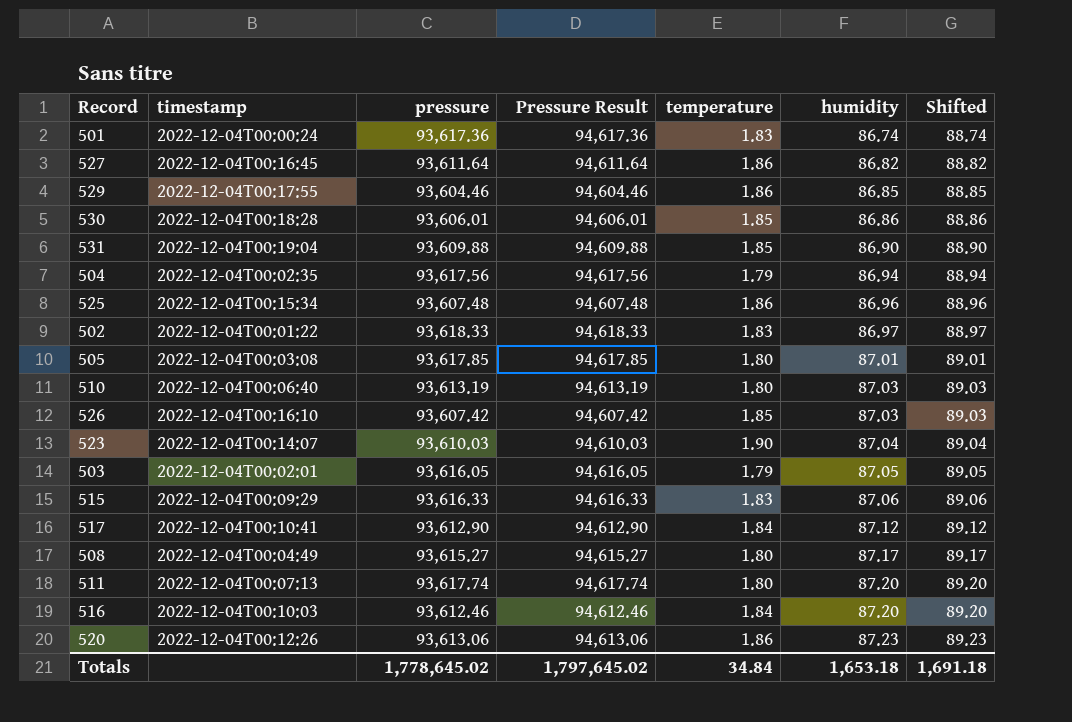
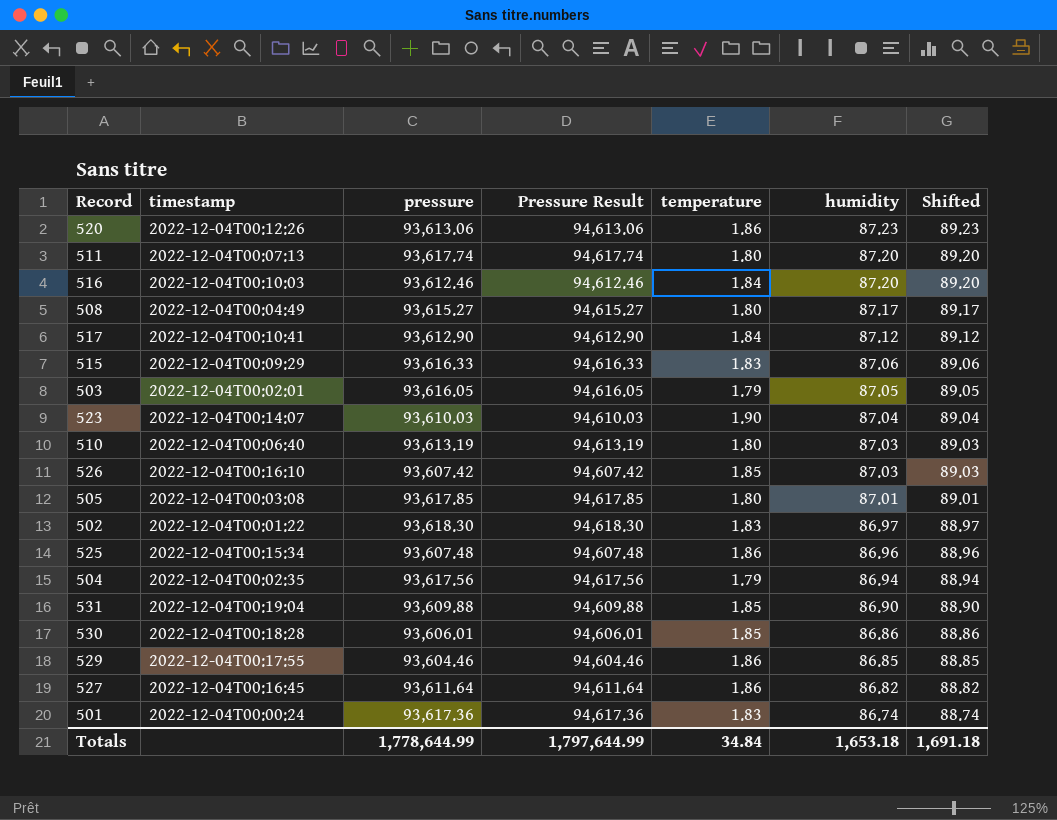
row order: humidity ascending -> humidity descending
502 | pressure: 93,618.33 -> 93,618.30
502 | Pressure Result: 94,618.33 -> 94,618.30
Totals | pressure: 1,778,645.02 -> 1,778,644.99
Totals | Pressure Result: 1,797,645.02 -> 1,797,644.99

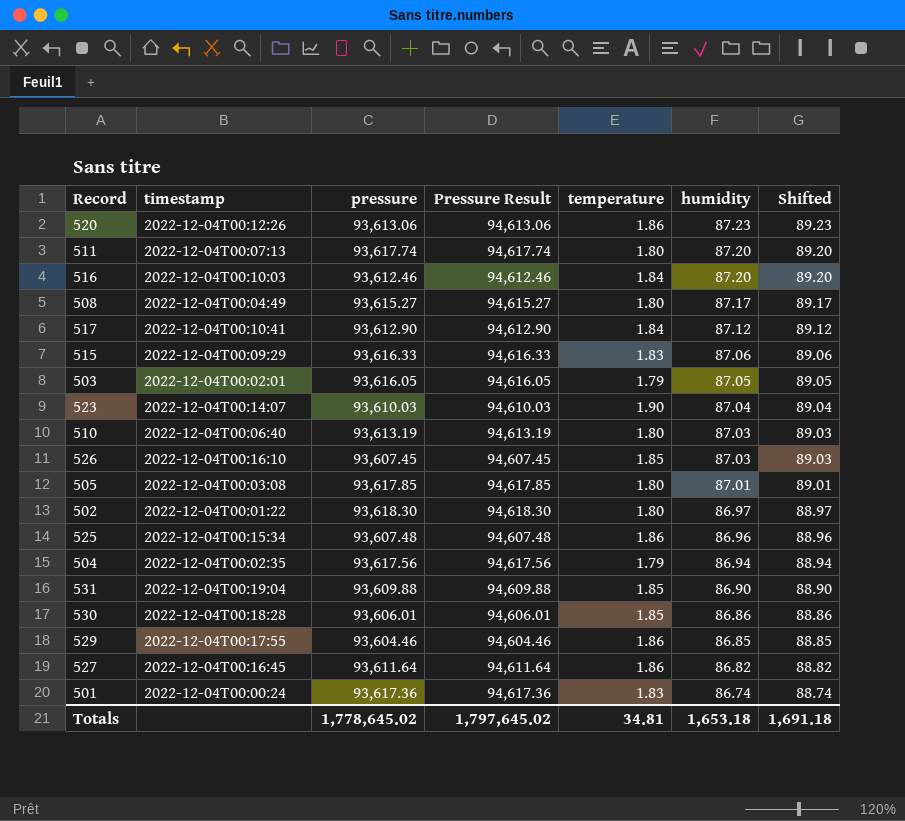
526 | pressure: 93,607.42 -> 93,607.45
526 | Pressure Result: 94,607.42 -> 94,607.45
502 | temperature: 1.83 -> 1.80
Totals | pressure: 1,778,644.99 -> 1,778,645.02
Totals | Pressure Result: 1,797,644.99 -> 1,797,645.02
Totals | temperature: 34.84 -> 34.81

